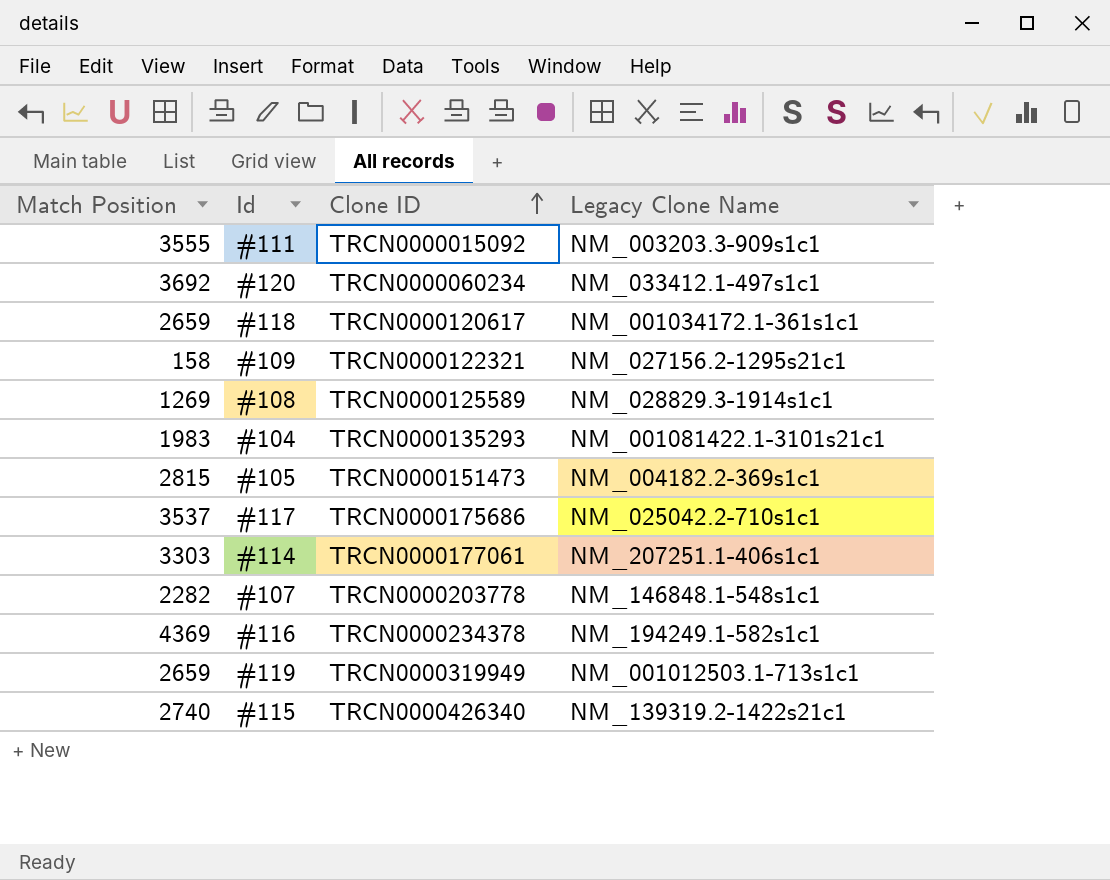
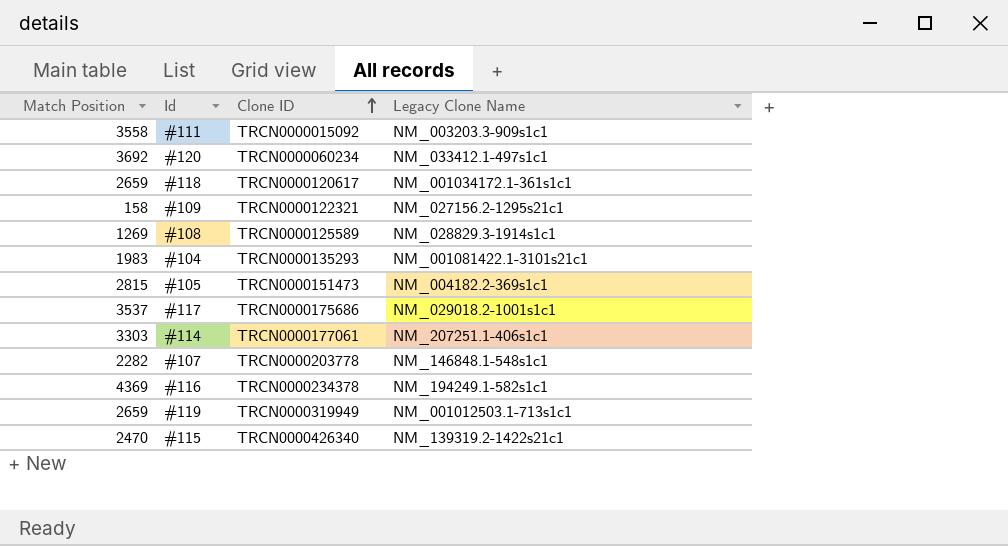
#111 | Match Position: 3555 -> 3558
#117 | Legacy Clone Name: NM_025042.2-710s1c1 -> NM_029018.2-1001s1c1
#115 | Match Position: 2740 -> 2470

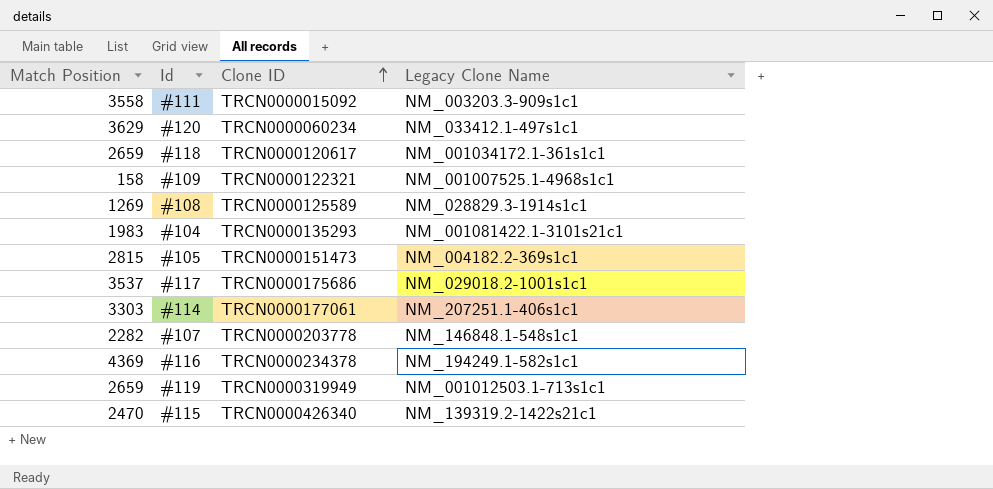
#120 | Match Position: 3692 -> 3629
#109 | Legacy Clone Name: NM_027156.2-1295s21c1 -> NM_001007525.1-4968s1c1

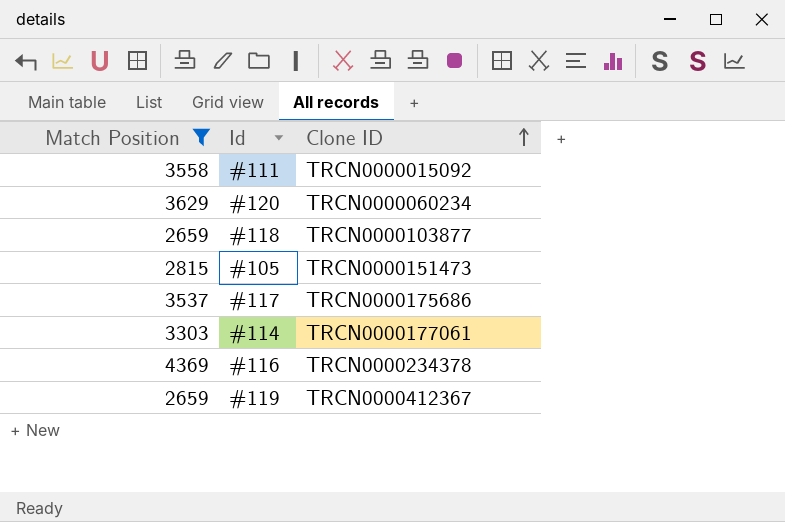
filter: none -> Match Position >= 2659
column Legacy Clone Name | position: 4 -> none
#118 | Clone ID: TRCN0000120617 -> TRCN0000103877
#119 | Clone ID: TRCN0000319949 -> TRCN0000412367

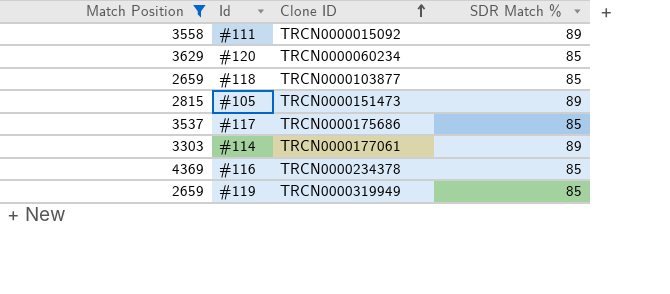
column SDR Match % | position: none -> 4
#119 | Clone ID: TRCN0000412367 -> TRCN0000319949

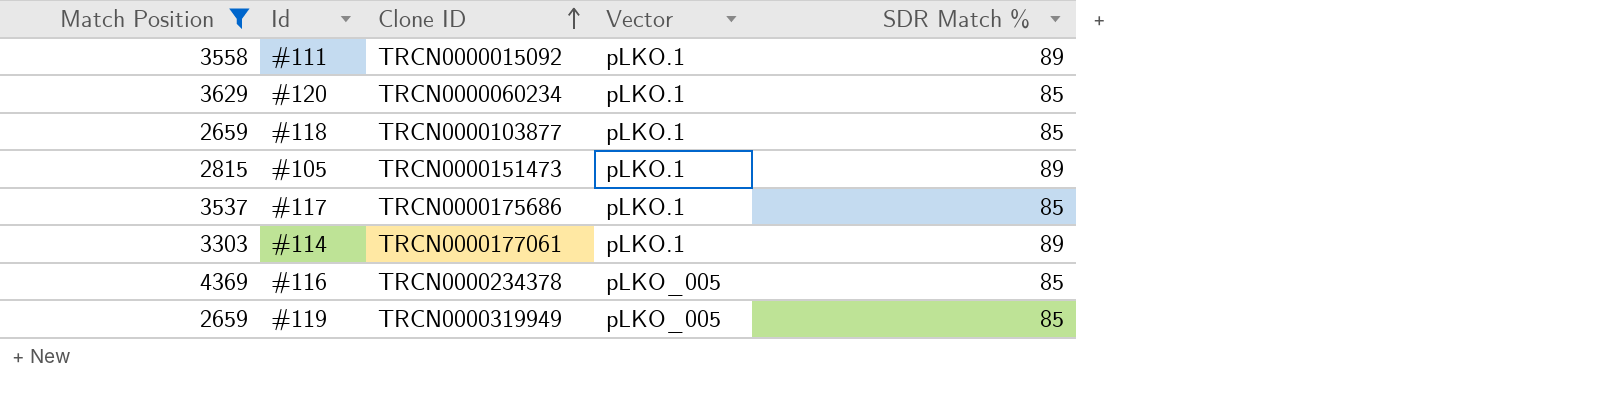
column Vector | position: none -> 4

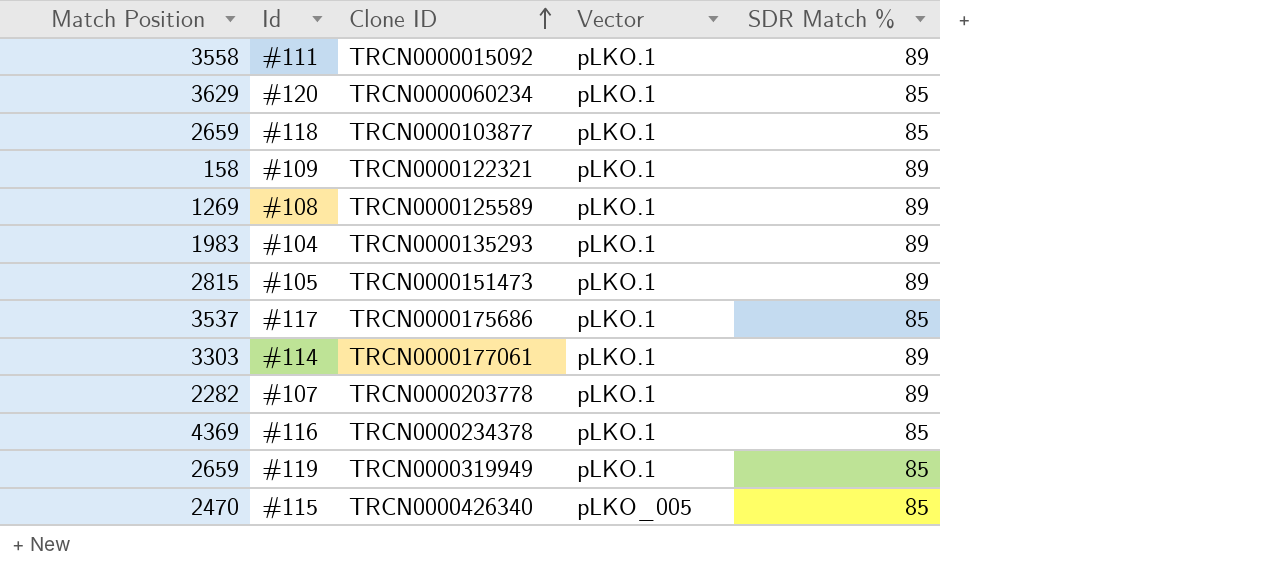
filter: Match Position >= 2659 -> none
#116 | Vector: pLKO_005 -> pLKO.1
#119 | Vector: pLKO_005 -> pLKO.1

